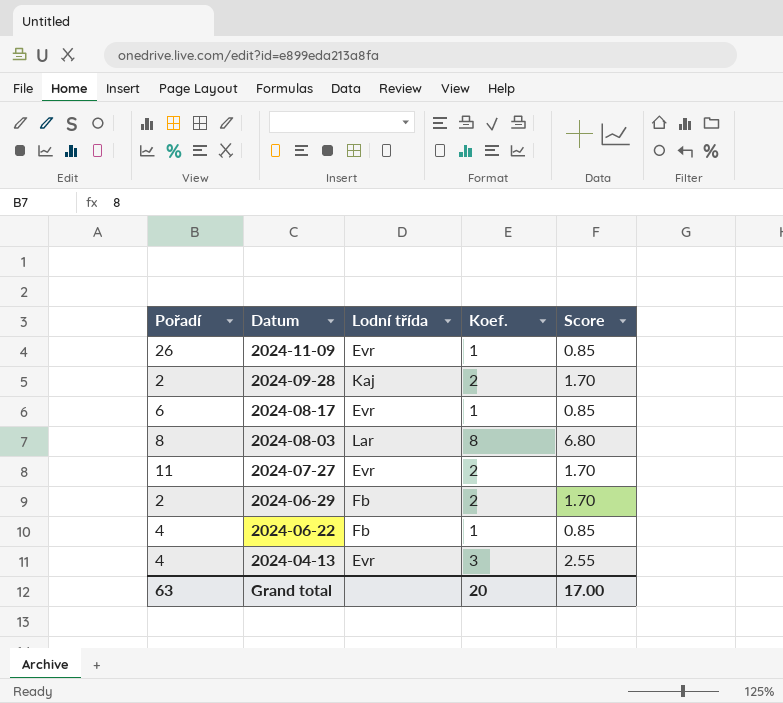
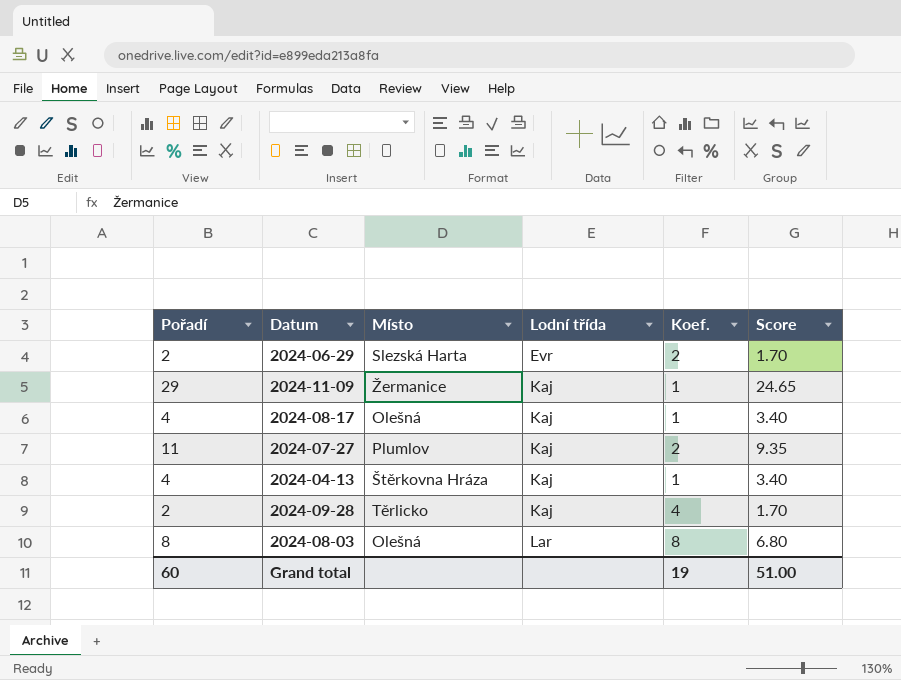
row order: Datum descending -> Lodní třída ascending
column Místo | position: none -> 3
column Score | formula: [Koef.] * 0.85 -> [Pořadí] * 0.85
row 2024-06-22: 4 | Fb | 1 | 0.85 -> none
2024-06-29 | Lodní třída: Fb -> Evr
2024-11-09 | Pořadí: 26 -> 29
2024-11-09 | Lodní třída: Evr -> Kaj
2024-08-17 | Pořadí: 6 -> 4
2024-08-17 | Lodní třída: Evr -> Kaj
2024-07-27 | Lodní třída: Evr -> Kaj
2024-04-13 | Lodní třída: Evr -> Kaj
2024-04-13 | Koef.: 3 -> 1
2024-09-28 | Koef.: 2 -> 4
Grand total | Pořadí: 63 -> 60
Grand total | Koef.: 20 -> 19
Grand total | Score: 17.00 -> 51.00

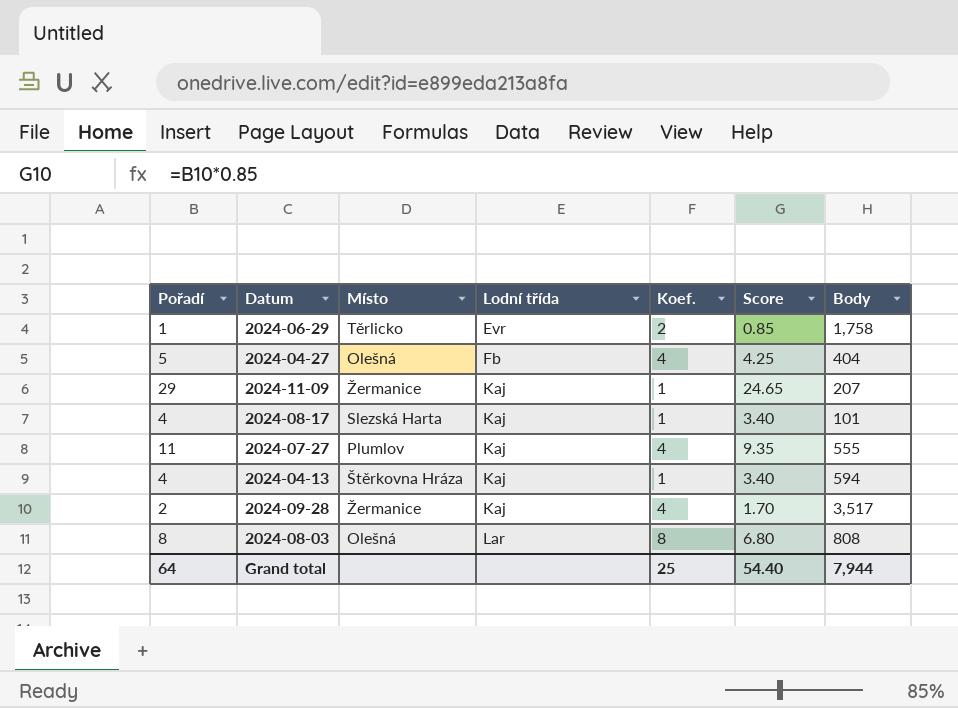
column Body | position: none -> 7
2024-06-29 | Pořadí: 2 -> 1
2024-06-29 | Místo: Slezská Harta -> Těrlicko
2024-06-29 | Score: 1.70 -> 0.85
row 2024-04-27: none -> 5 | Olešná | Fb | 4 | 4.25 | 404
2024-08-17 | Místo: Olešná -> Slezská Harta
2024-07-27 | Koef.: 2 -> 4
2024-09-28 | Místo: Těrlicko -> Žermanice
Grand total | Pořadí: 60 -> 64
Grand total | Koef.: 19 -> 25
Grand total | Score: 51.00 -> 54.40

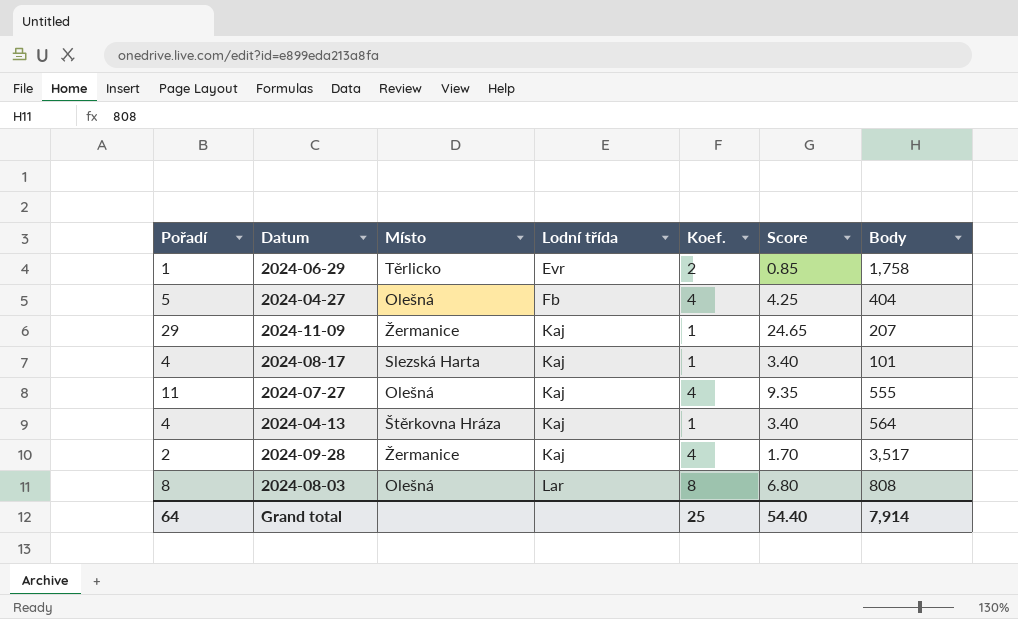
2024-07-27 | Místo: Plumlov -> Olešná
2024-04-13 | Body: 594 -> 564
Grand total | Body: 7,944 -> 7,914

